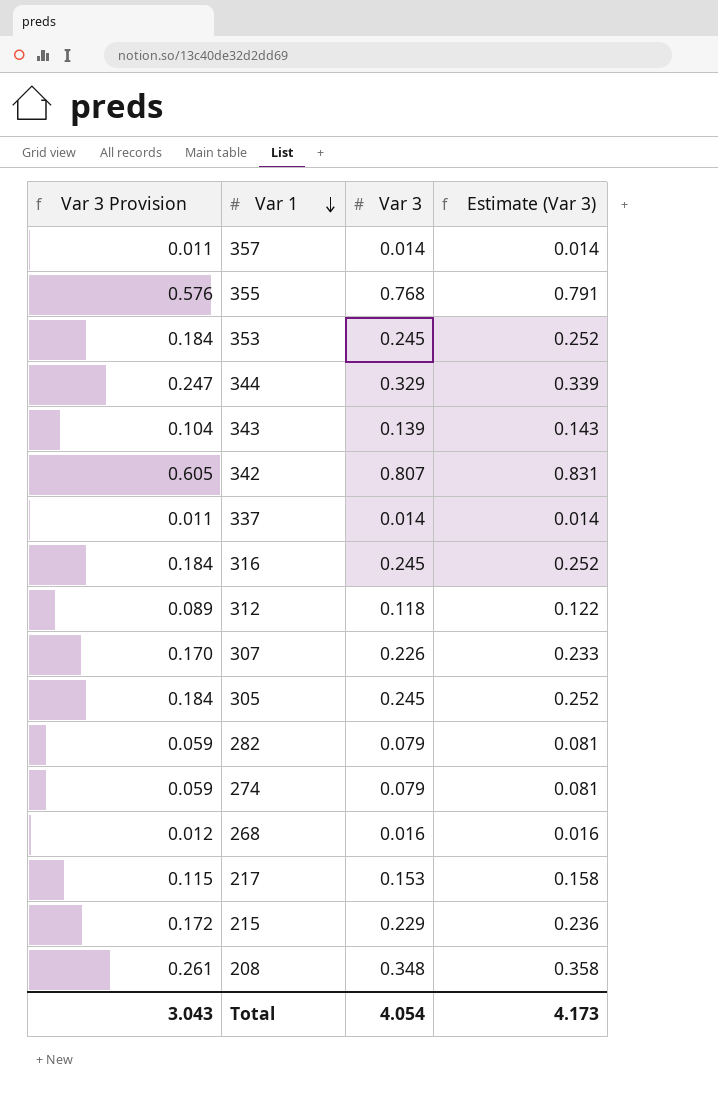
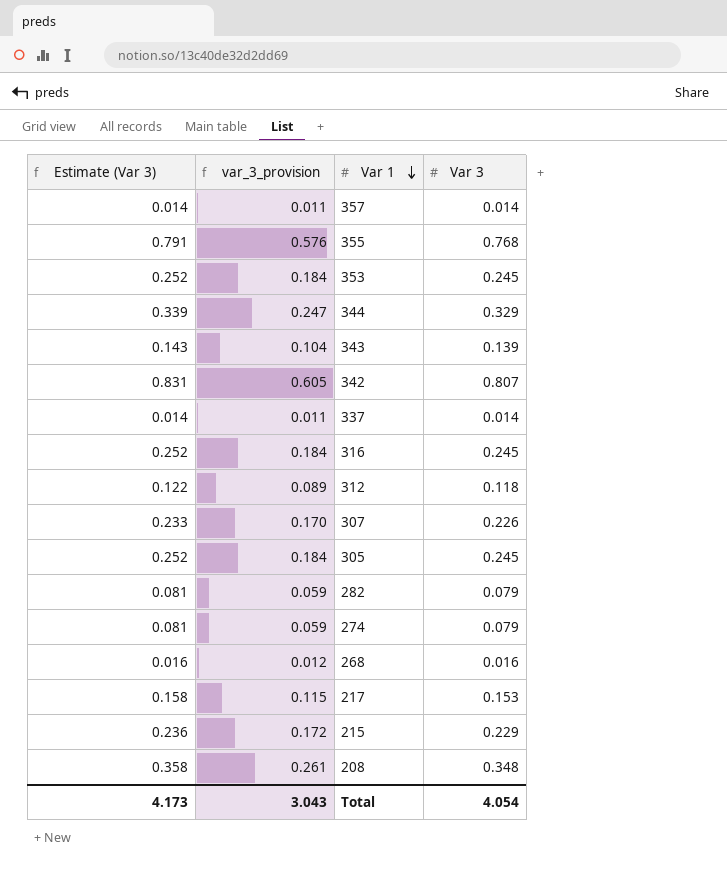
column Estimate (Var 3) | position: 4 -> 1
column name: Var 3 Provision -> var_3_provision

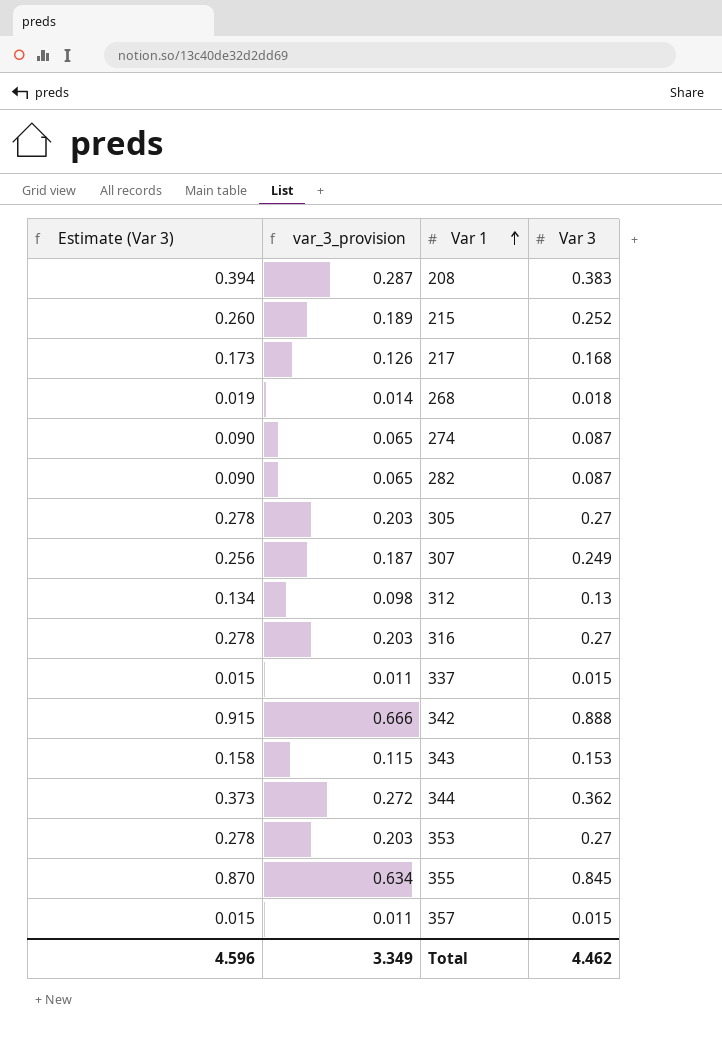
row order: Var 1 descending -> Var 1 ascending
208 | Estimate (Var 3): 0.358 -> 0.394
208 | var_3_provision: 0.261 -> 0.287
208 | Var 3: 0.348 -> 0.383
215 | Estimate (Var 3): 0.236 -> 0.260
215 | var_3_provision: 0.172 -> 0.189
215 | Var 3: 0.229 -> 0.252
217 | Estimate (Var 3): 0.158 -> 0.173
217 | var_3_provision: 0.115 -> 0.126
217 | Var 3: 0.153 -> 0.168
268 | Estimate (Var 3): 0.016 -> 0.019
268 | var_3_provision: 0.012 -> 0.014
268 | Var 3: 0.016 -> 0.018
274 | Estimate (Var 3): 0.081 -> 0.090
274 | var_3_provision: 0.059 -> 0.065
274 | Var 3: 0.079 -> 0.087
282 | Estimate (Var 3): 0.081 -> 0.090
282 | var_3_provision: 0.059 -> 0.065
282 | Var 3: 0.079 -> 0.087
305 | Estimate (Var 3): 0.252 -> 0.278
305 | var_3_provision: 0.184 -> 0.203
305 | Var 3: 0.245 -> 0.27
307 | Estimate (Var 3): 0.233 -> 0.256
307 | var_3_provision: 0.170 -> 0.187
307 | Var 3: 0.226 -> 0.249
312 | Estimate (Var 3): 0.122 -> 0.134
312 | var_3_provision: 0.089 -> 0.098
312 | Var 3: 0.118 -> 0.13
316 | Estimate (Var 3): 0.252 -> 0.278
316 | var_3_provision: 0.184 -> 0.203
316 | Var 3: 0.245 -> 0.27
337 | Estimate (Var 3): 0.014 -> 0.015
337 | Var 3: 0.014 -> 0.015
342 | Estimate (Var 3): 0.831 -> 0.915
342 | var_3_provision: 0.605 -> 0.666
342 | Var 3: 0.807 -> 0.888
343 | Estimate (Var 3): 0.143 -> 0.158
343 | var_3_provision: 0.104 -> 0.115
343 | Var 3: 0.139 -> 0.153
344 | Estimate (Var 3): 0.339 -> 0.373
344 | var_3_provision: 0.247 -> 0.272
344 | Var 3: 0.329 -> 0.362
353 | Estimate (Var 3): 0.252 -> 0.278
353 | var_3_provision: 0.184 -> 0.203
353 | Var 3: 0.245 -> 0.27
355 | Estimate (Var 3): 0.791 -> 0.870
355 | var_3_provision: 0.576 -> 0.634
355 | Var 3: 0.768 -> 0.845
357 | Estimate (Var 3): 0.014 -> 0.015
357 | Var 3: 0.014 -> 0.015
Total | Estimate (Var 3): 4.173 -> 4.596
Total | var_3_provision: 3.043 -> 3.349
Total | Var 3: 4.054 -> 4.462

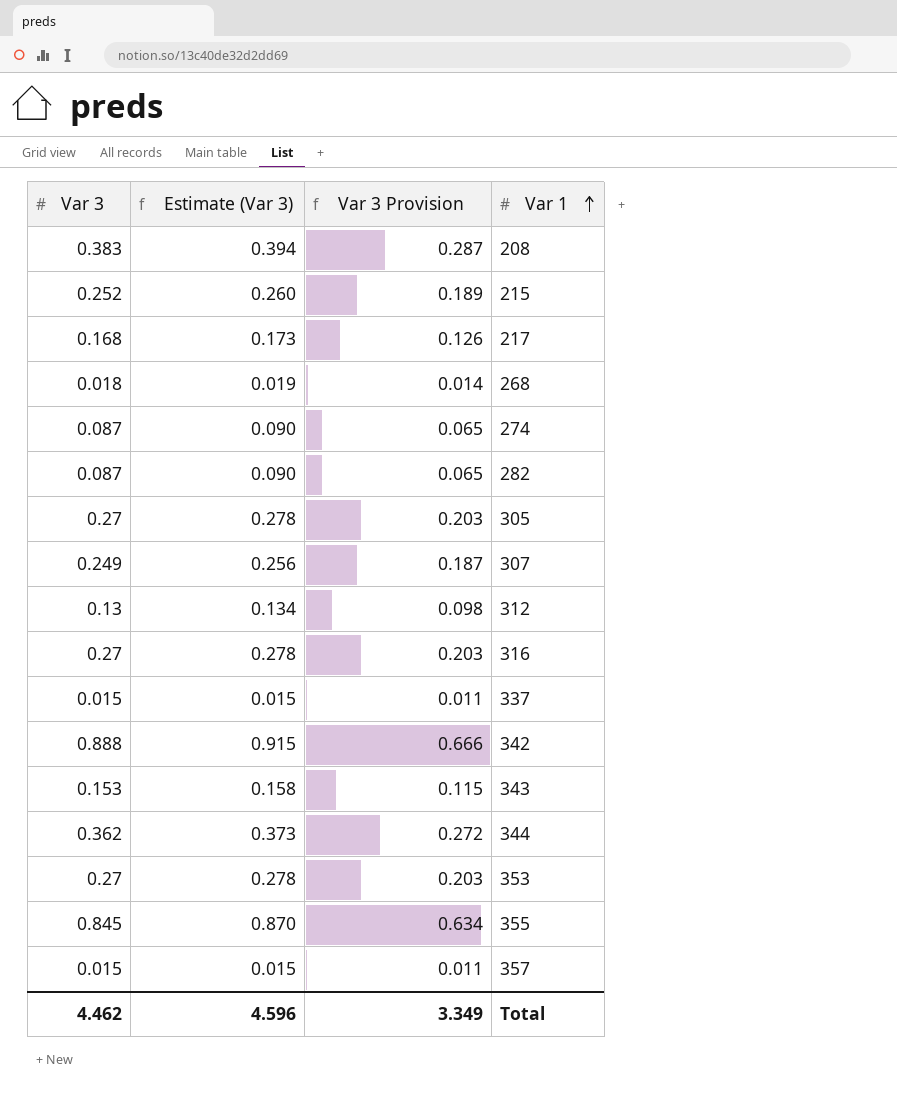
column Var 3 | position: 4 -> 1
column name: var_3_provision -> Var 3 Provision

